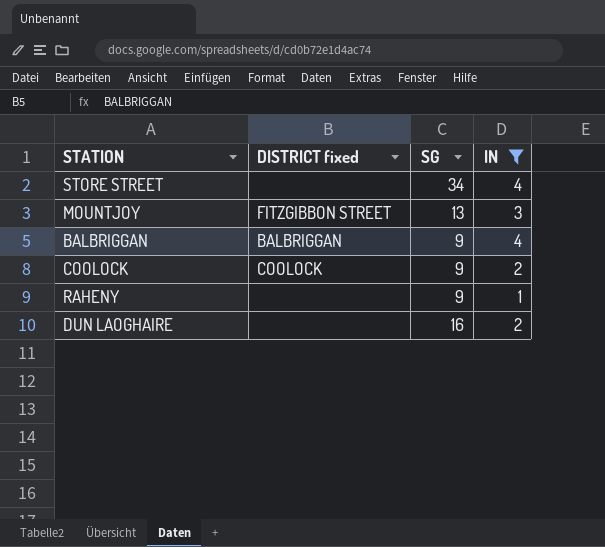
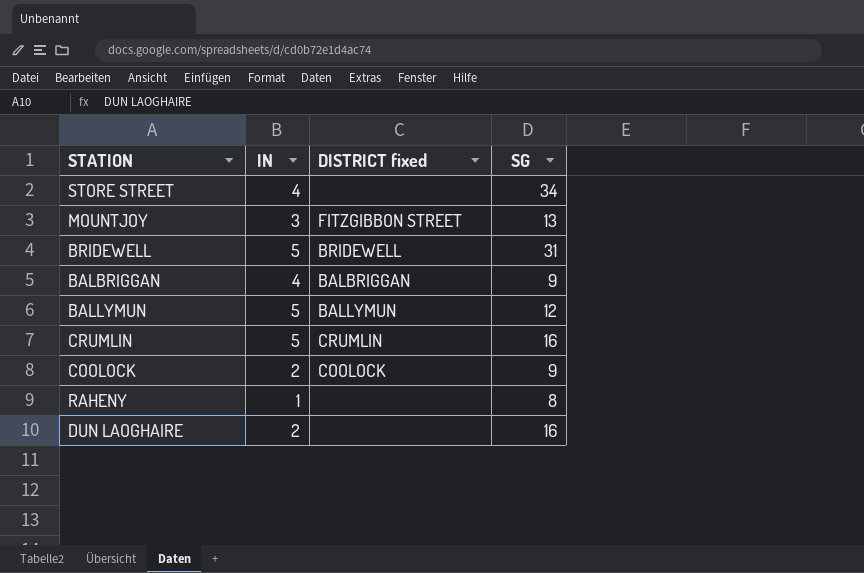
filter: IN != 5 -> none
column IN | position: 4 -> 2
RAHENY | SG: 9 -> 8

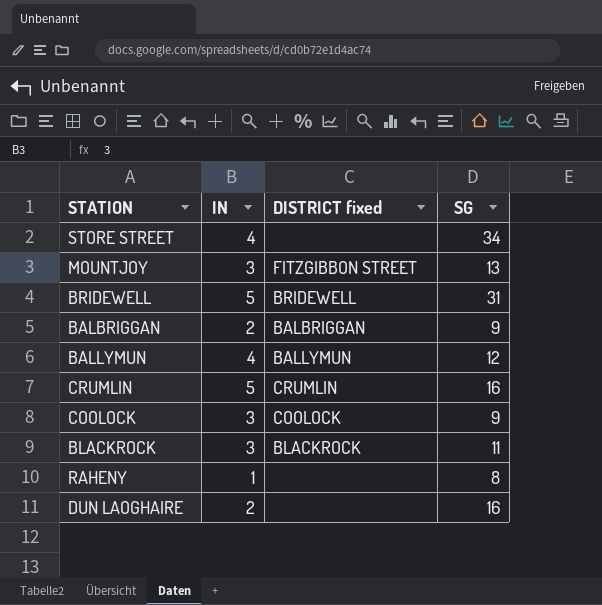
BALBRIGGAN | IN: 4 -> 2
BALLYMUN | IN: 5 -> 4
COOLOCK | IN: 2 -> 3
row BLACKROCK: none -> 3 | BLACKROCK | 11

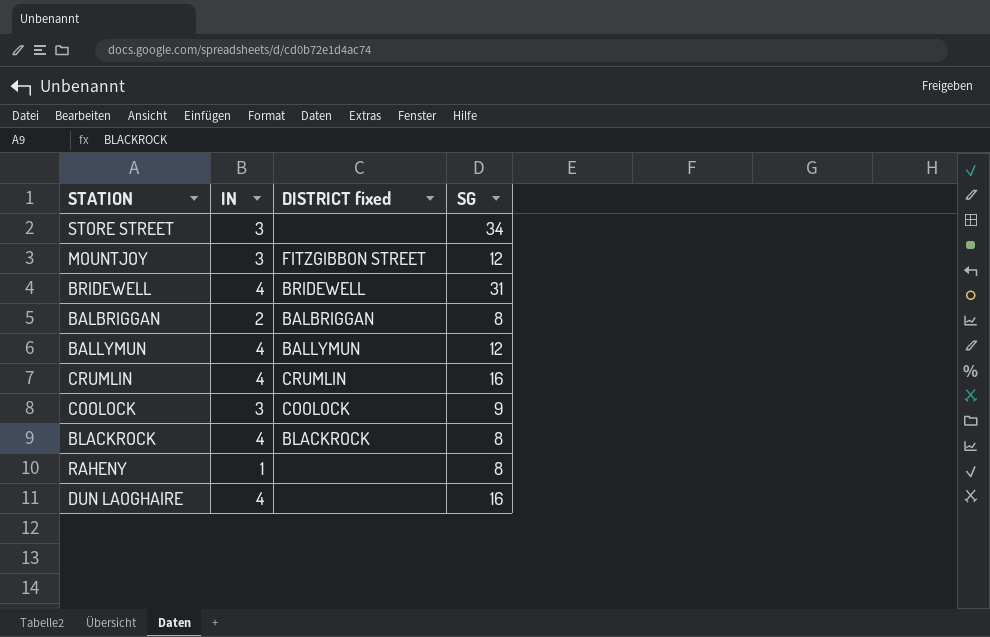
STORE STREET | IN: 4 -> 3
MOUNTJOY | SG: 13 -> 12
BRIDEWELL | IN: 5 -> 4
BALBRIGGAN | SG: 9 -> 8
CRUMLIN | IN: 5 -> 4
BLACKROCK | IN: 3 -> 4
BLACKROCK | SG: 11 -> 8
DUN LAOGHAIRE | IN: 2 -> 4

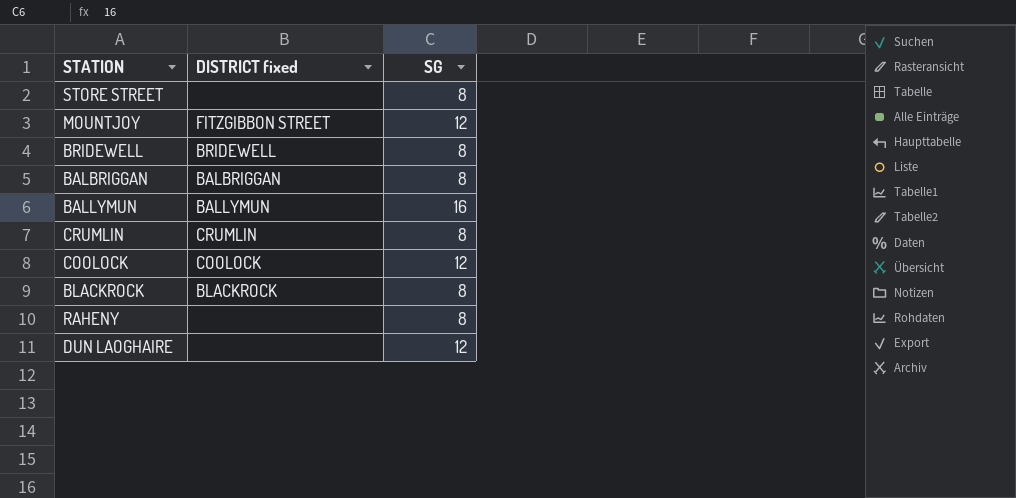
column IN | position: 2 -> none
STORE STREET | SG: 34 -> 8
BRIDEWELL | SG: 31 -> 8
BALLYMUN | SG: 12 -> 16
CRUMLIN | SG: 16 -> 8
COOLOCK | SG: 9 -> 12
DUN LAOGHAIRE | SG: 16 -> 12

